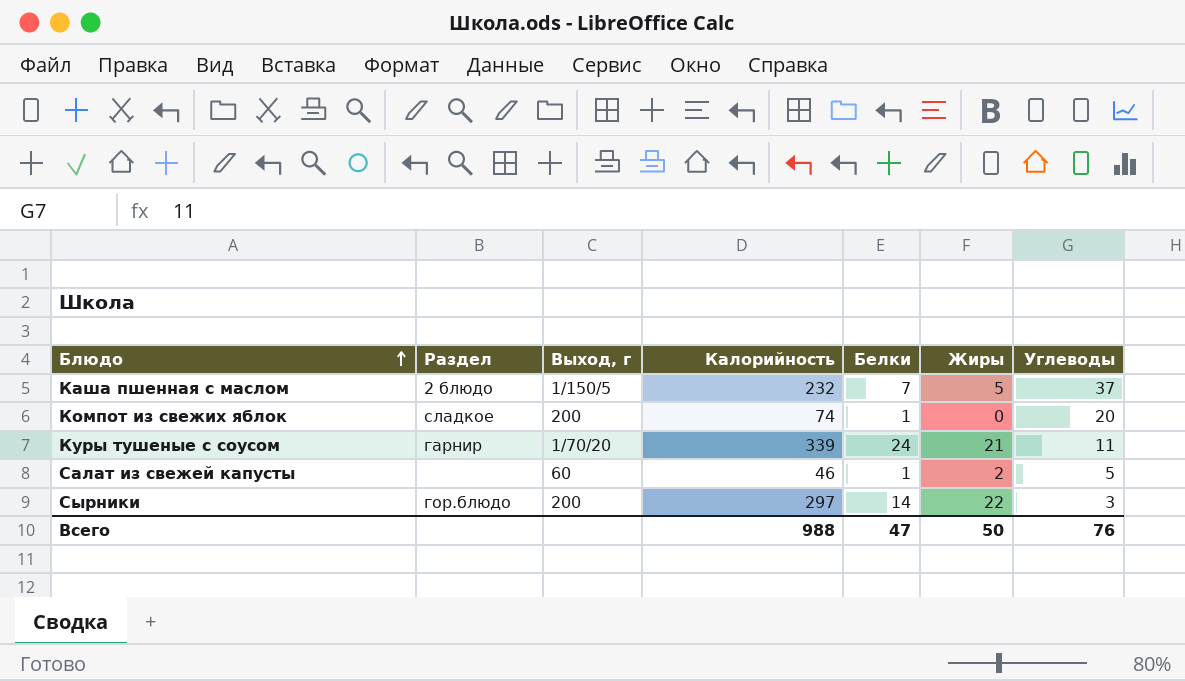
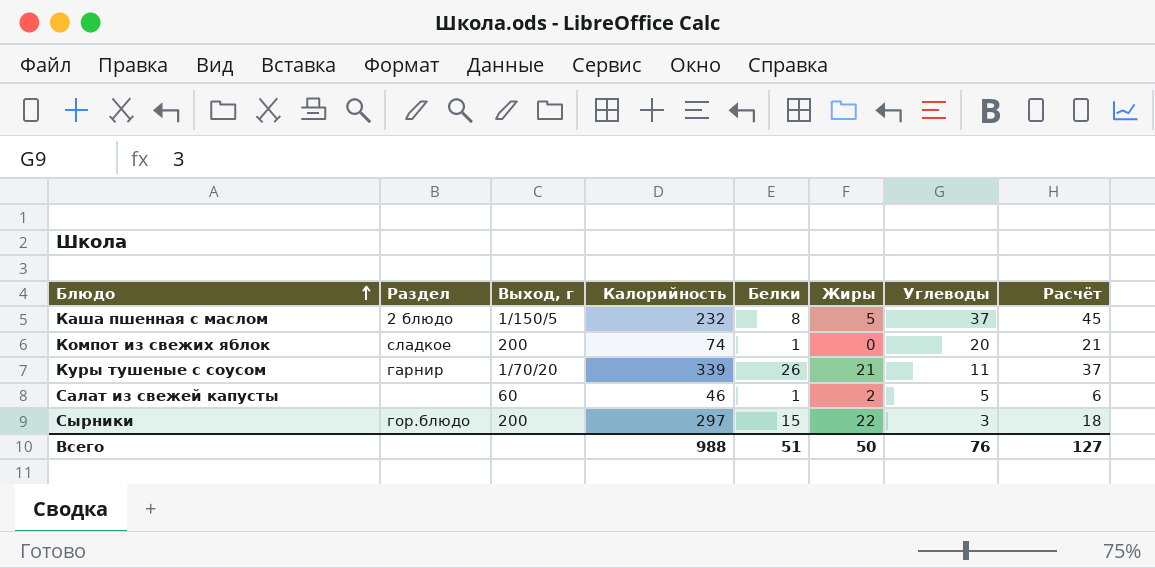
column Расчёт | formula: none -> [Белки] + [Углеводы]
Каша пшенная с маслом | Белки: 7 -> 8
Куры тушеные с соусом | Белки: 24 -> 26
Сырники | Белки: 14 -> 15
Всего | Белки: 47 -> 51

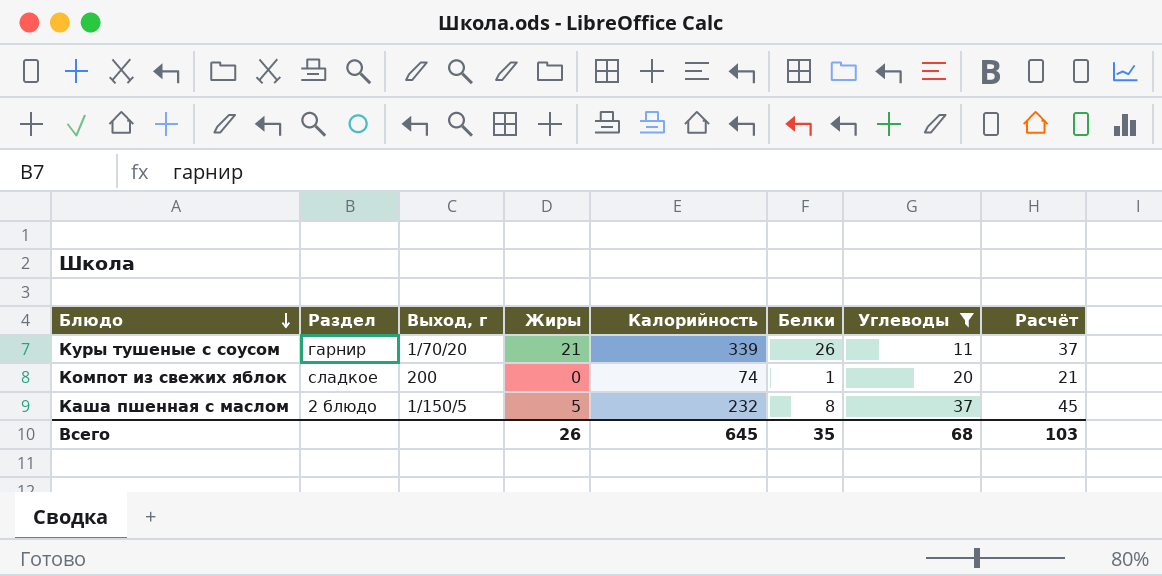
filter: none -> Углеводы >= 11
row order: Блюдо ascending -> Блюдо descending
column Жиры | position: 6 -> 4
Всего | Жиры: 50 -> 26
Всего | Калорийность: 988 -> 645
Всего | Белки: 51 -> 35
Всего | Углеводы: 76 -> 68
Всего | Расчёт: 127 -> 103

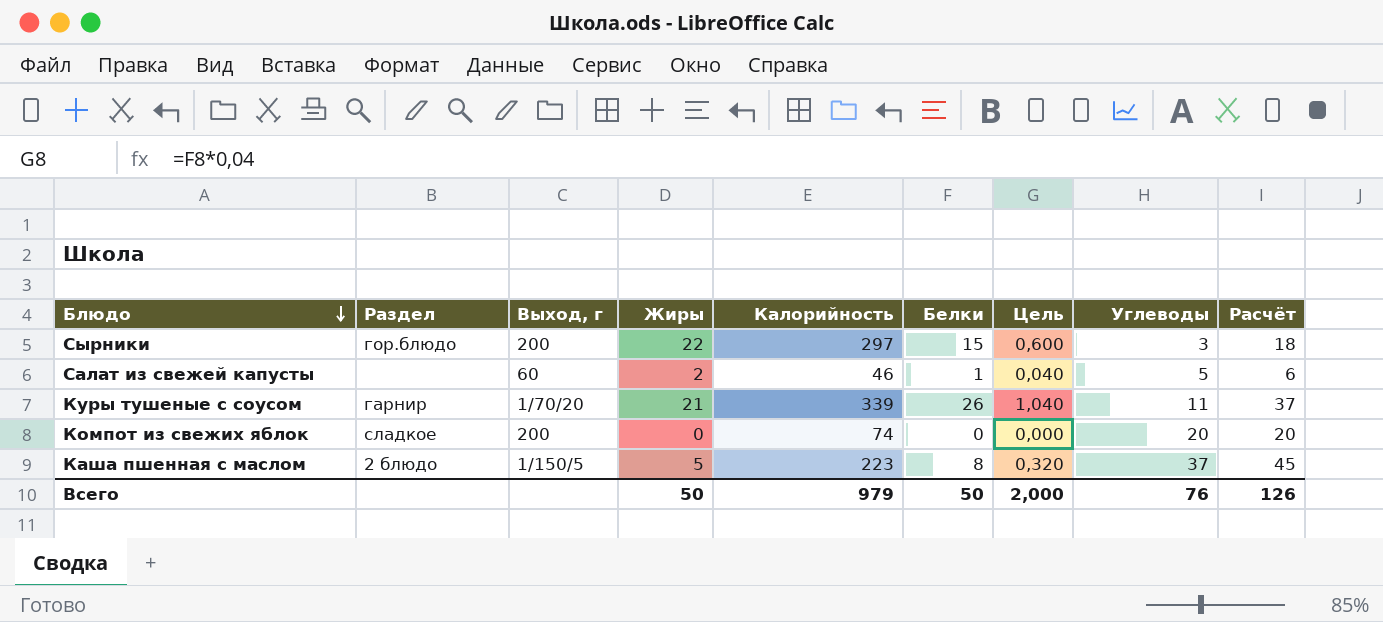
filter: Углеводы >= 11 -> none
column Цель | formula: none -> [Белки] * 0,04
Компот из свежих яблок | Белки: 1 -> 0
Компот из свежих яблок | Расчёт: 21 -> 20
Каша пшенная с маслом | Калорийность: 232 -> 223
Всего | Жиры: 26 -> 50
Всего | Калорийность: 645 -> 979
Всего | Белки: 35 -> 50
Всего | Углеводы: 68 -> 76
Всего | Расчёт: 103 -> 126

